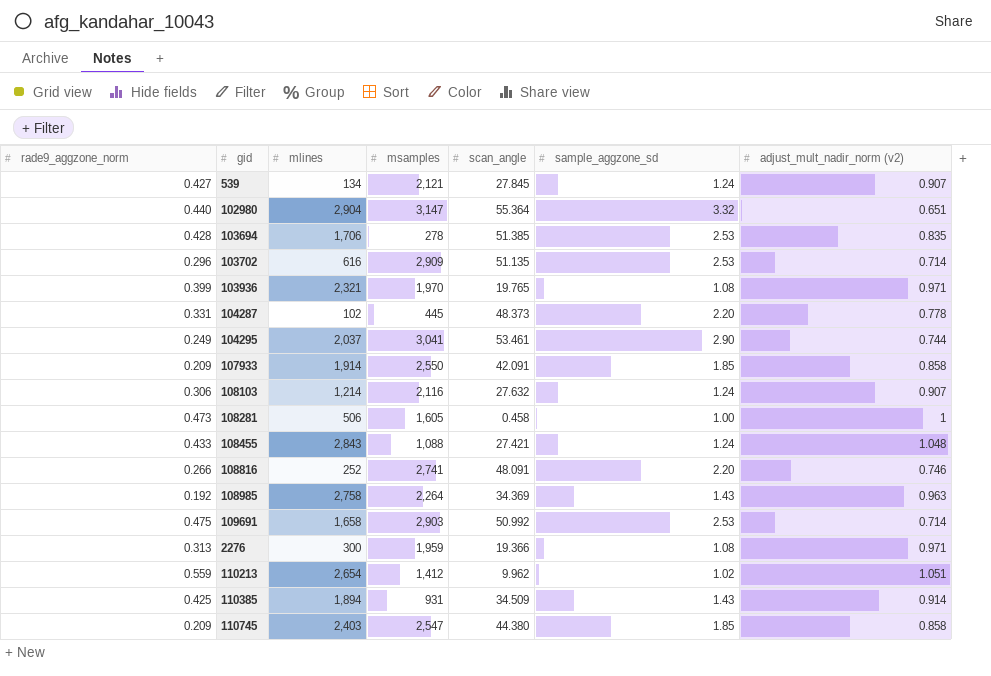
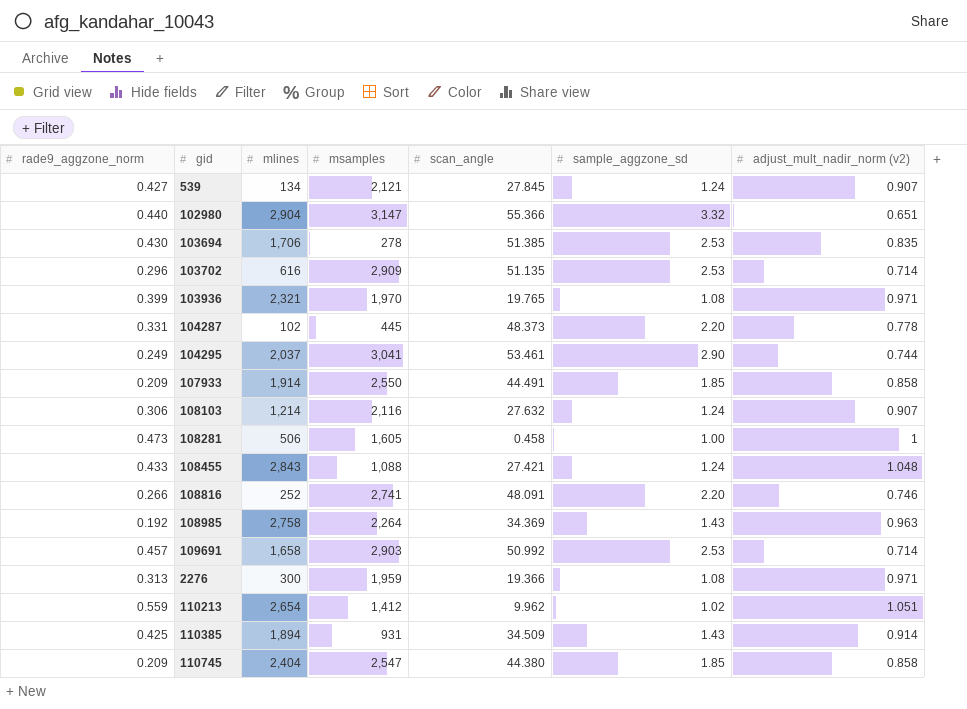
102980 | scan_angle: 55.364 -> 55.366
103694 | rade9_aggzone_norm: 0.428 -> 0.430
107933 | scan_angle: 42.091 -> 44.491
109691 | rade9_aggzone_norm: 0.475 -> 0.457
110745 | mlines: 2,403 -> 2,404

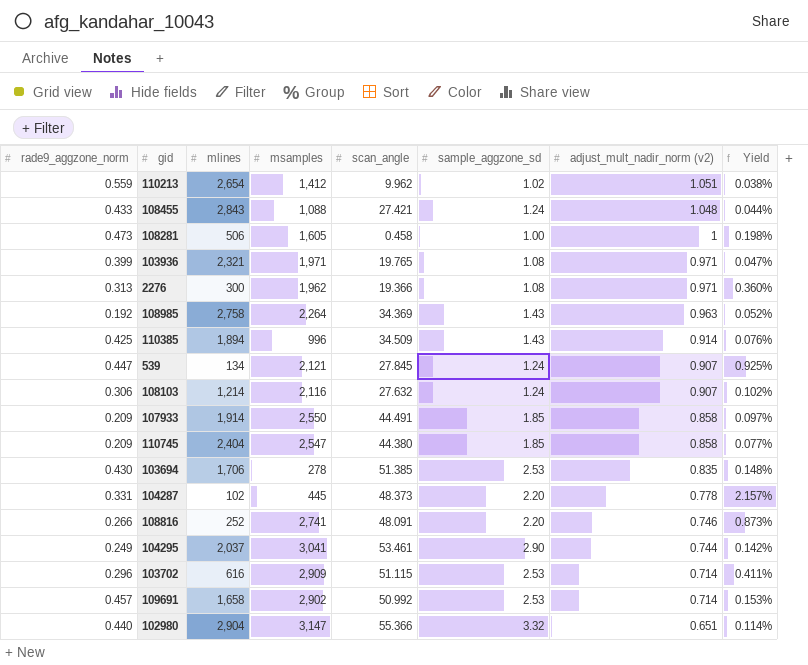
row order: none -> adjust_mult_nadir_norm (v2) descending
column Yield | formula: none -> [sample_aggzone_sd] / [mlines]
103936 | msamples: 1,970 -> 1,971
2276 | msamples: 1,959 -> 1,962
110385 | msamples: 931 -> 996
539 | rade9_aggzone_norm: 0.427 -> 0.447
103702 | scan_angle: 51.135 -> 51.115
109691 | msamples: 2,903 -> 2,902

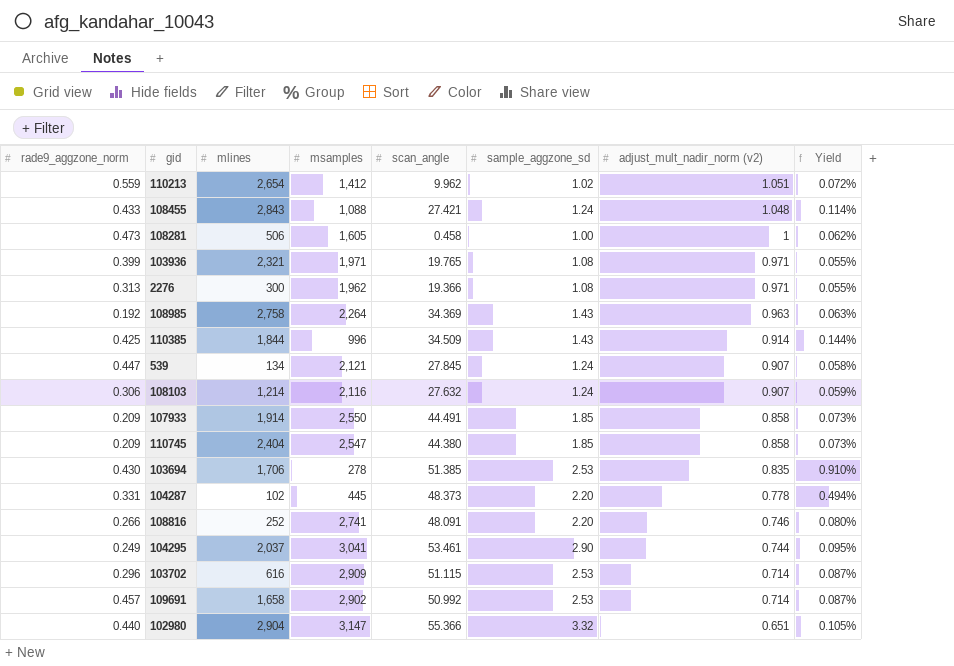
column Yield | formula: [sample_aggzone_sd] / [mlines] -> [sample_aggzone_sd] / [msamples]
110385 | mlines: 1,894 -> 1,844

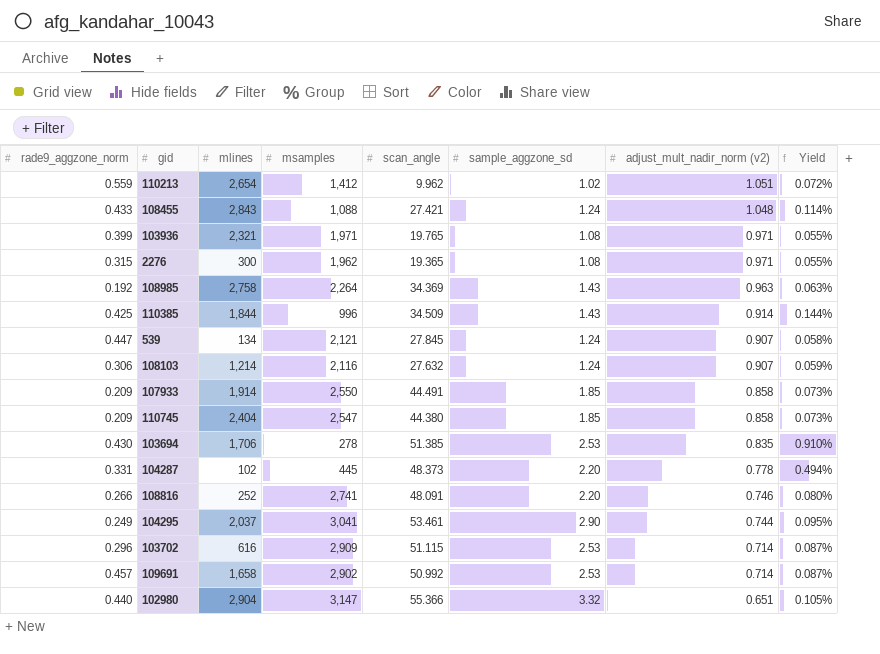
row 108281: 0.473 | 506 | 1,605 | 0.458 | 1.00 | 1 | 0.062% -> none
2276 | rade9_aggzone_norm: 0.313 -> 0.315
2276 | scan_angle: 19.366 -> 19.365

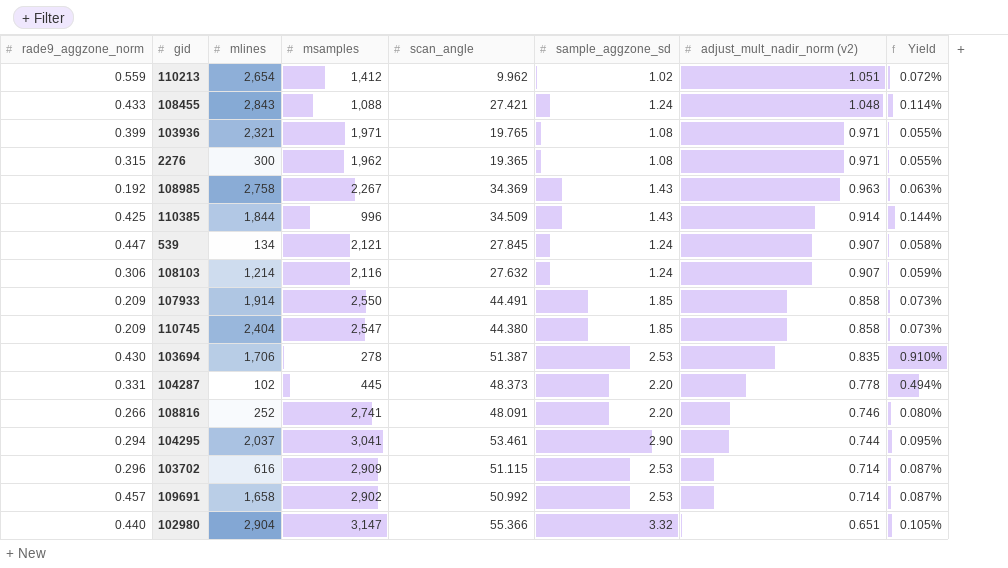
108985 | msamples: 2,264 -> 2,267
103694 | scan_angle: 51.385 -> 51.387
104295 | rade9_aggzone_norm: 0.249 -> 0.294

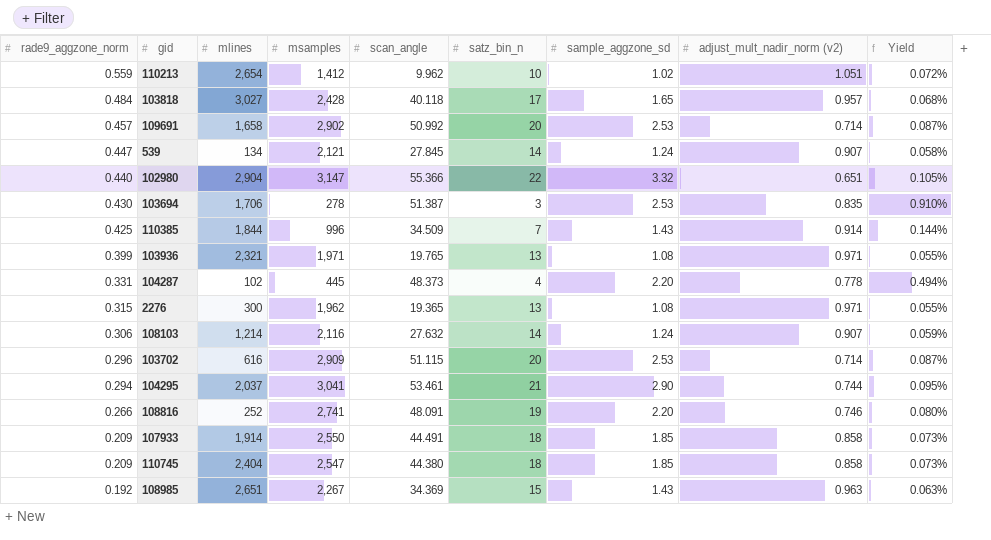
row order: adjust_mult_nadir_norm (v2) descending -> rade9_aggzone_norm descending
column satz_bin_n | position: none -> 6
row 108455: 0.433 | 2,843 | 1,088 | 27.421 | 1.24 | 1.048 | 0.114% -> none
row 103818: none -> 0.484 | 3,027 | 2,428 | 40.118 | 17 | 1.65 | 0.957 | 0.068%
108985 | mlines: 2,758 -> 2,651

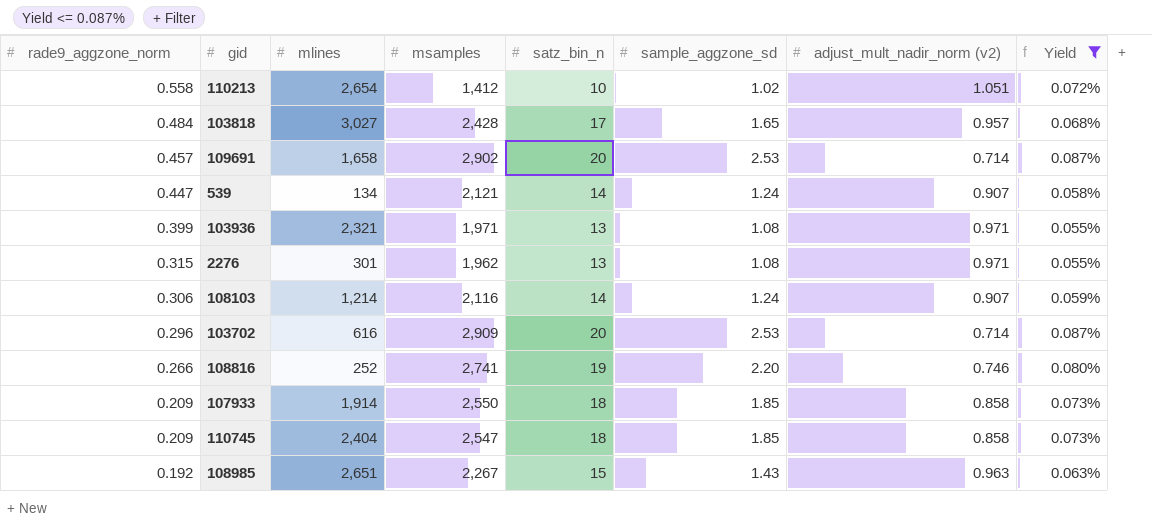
filter: none -> Yield <= 0.087%
column scan_angle | position: 5 -> none
110213 | rade9_aggzone_norm: 0.559 -> 0.558
2276 | mlines: 300 -> 301

